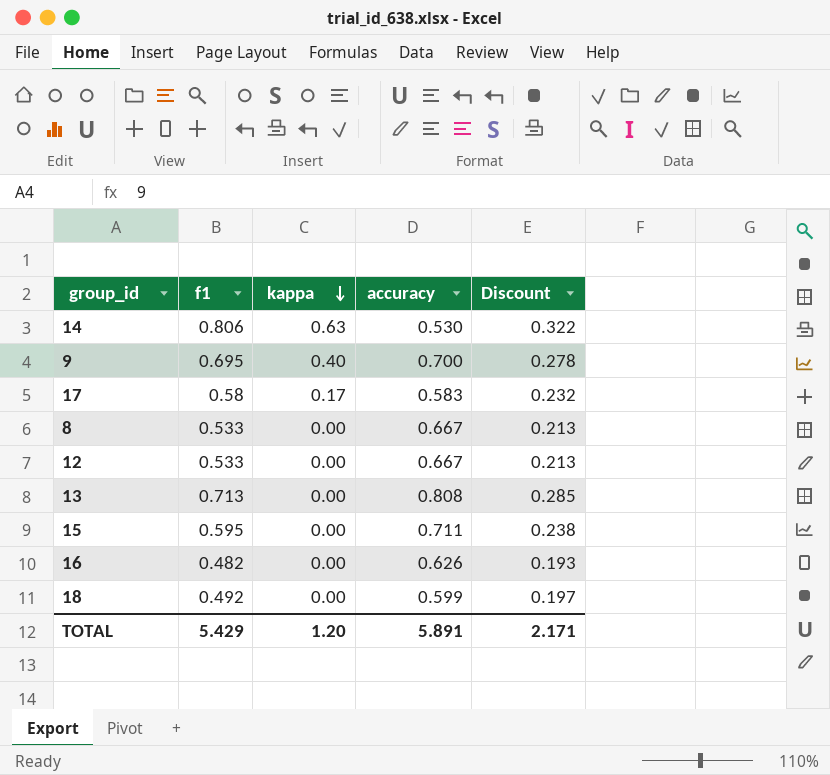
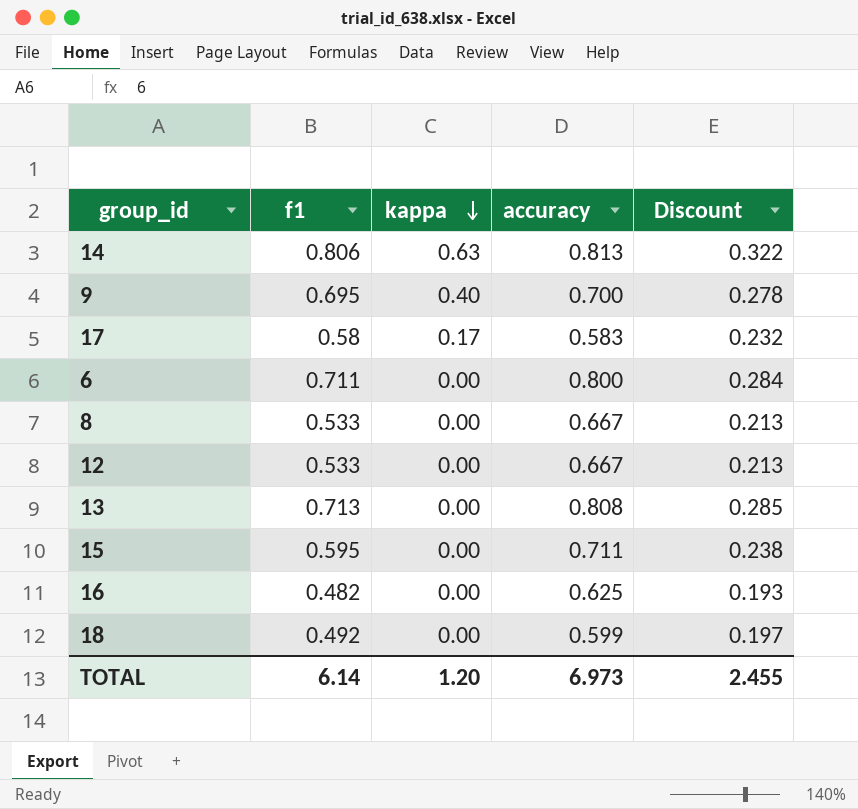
14 | accuracy: 0.530 -> 0.813
row 6: none -> 0.711 | 0.00 | 0.800 | 0.284
16 | accuracy: 0.626 -> 0.625
TOTAL | f1: 5.429 -> 6.14
TOTAL | accuracy: 5.891 -> 6.973
TOTAL | Discount: 2.171 -> 2.455

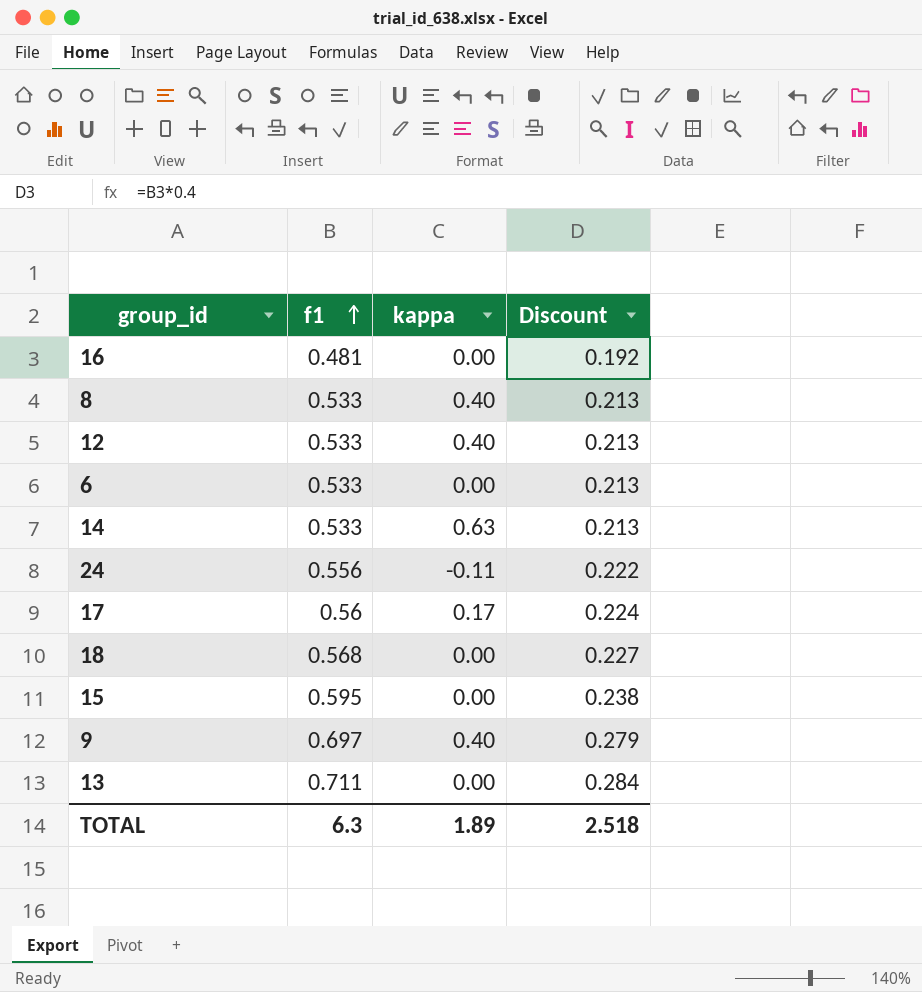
row order: kappa descending -> f1 ascending
column accuracy | position: 4 -> none
16 | f1: 0.482 -> 0.481
16 | Discount: 0.193 -> 0.192
8 | kappa: 0.00 -> 0.40
12 | kappa: 0.00 -> 0.40
6 | f1: 0.711 -> 0.533
6 | Discount: 0.284 -> 0.213
14 | f1: 0.806 -> 0.533
14 | Discount: 0.322 -> 0.213
row 24: none -> 0.556 | -0.11 | 0.222
17 | f1: 0.58 -> 0.56
17 | Discount: 0.232 -> 0.224
18 | f1: 0.492 -> 0.568
18 | Discount: 0.197 -> 0.227
9 | f1: 0.695 -> 0.697
9 | Discount: 0.278 -> 0.279
13 | f1: 0.713 -> 0.711
13 | Discount: 0.285 -> 0.284
TOTAL | f1: 6.14 -> 6.3
TOTAL | kappa: 1.20 -> 1.89
TOTAL | Discount: 2.455 -> 2.518

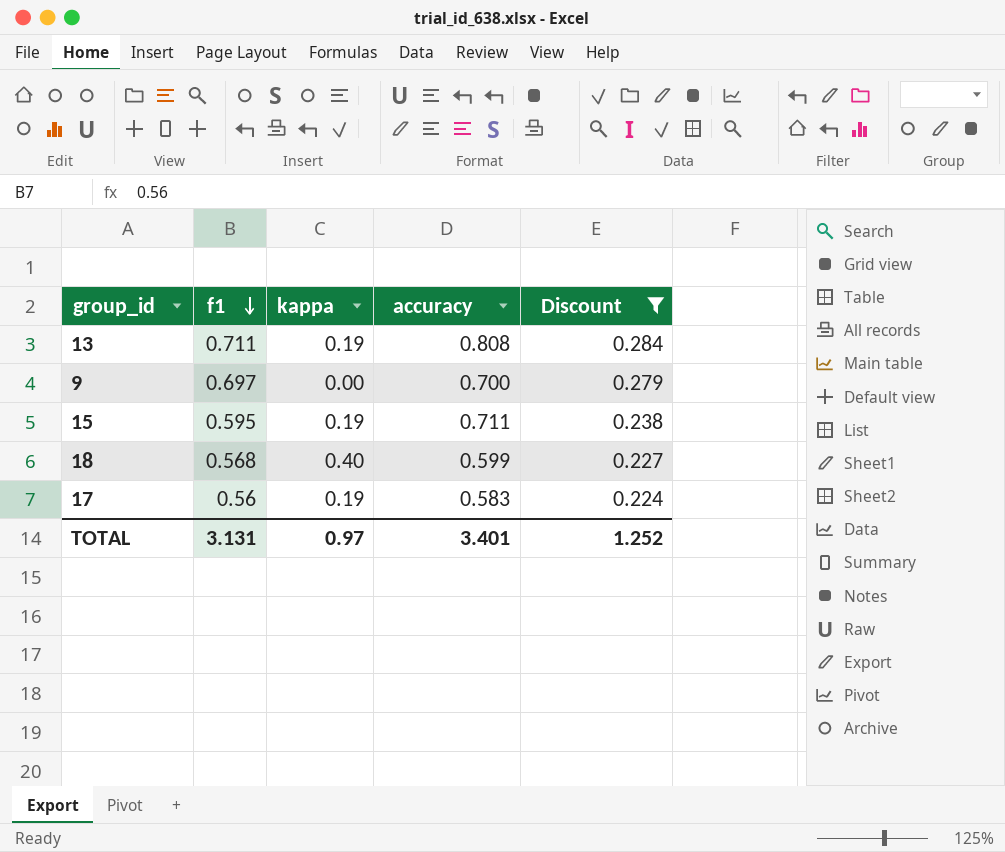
filter: none -> Discount >= 0.224
row order: f1 ascending -> f1 descending
column accuracy | position: none -> 4
13 | kappa: 0.00 -> 0.19
9 | kappa: 0.40 -> 0.00
15 | kappa: 0.00 -> 0.19
18 | kappa: 0.00 -> 0.40
17 | kappa: 0.17 -> 0.19
TOTAL | f1: 6.3 -> 3.131
TOTAL | kappa: 1.89 -> 0.97
TOTAL | Discount: 2.518 -> 1.252

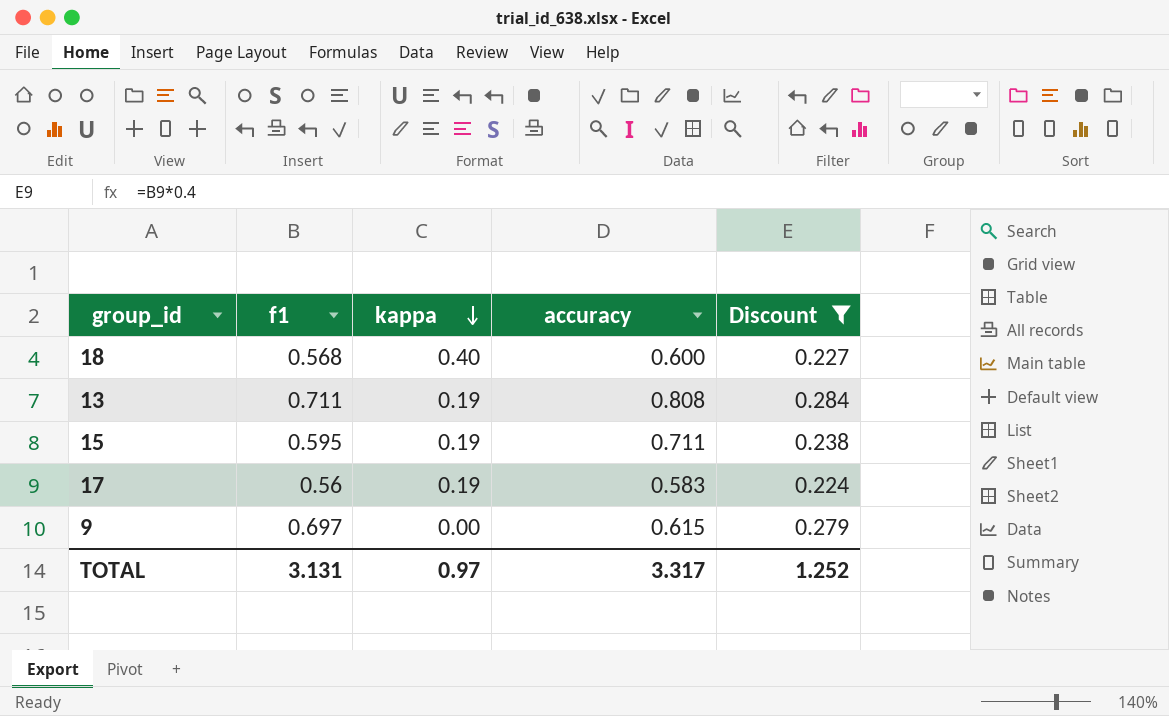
row order: f1 descending -> kappa descending
18 | accuracy: 0.599 -> 0.600
9 | accuracy: 0.700 -> 0.615
TOTAL | accuracy: 3.401 -> 3.317

